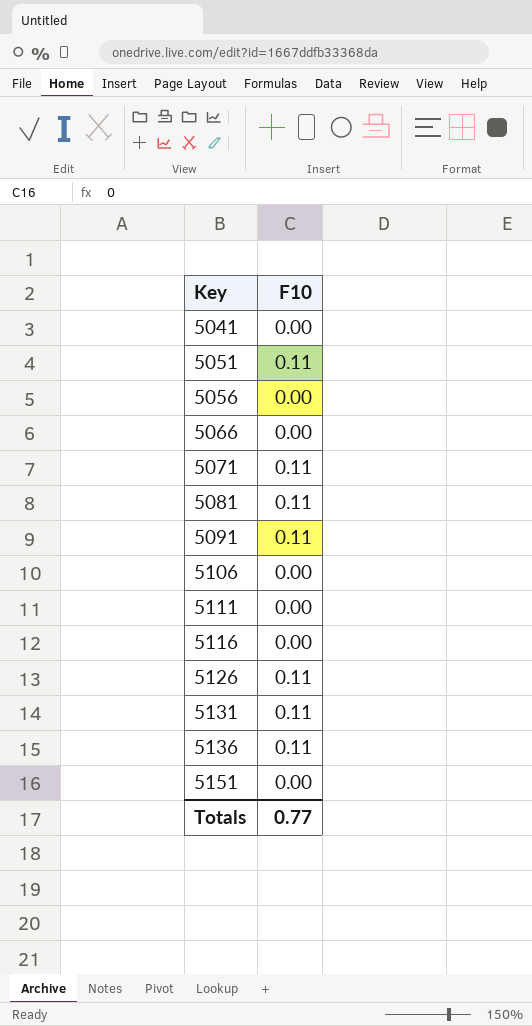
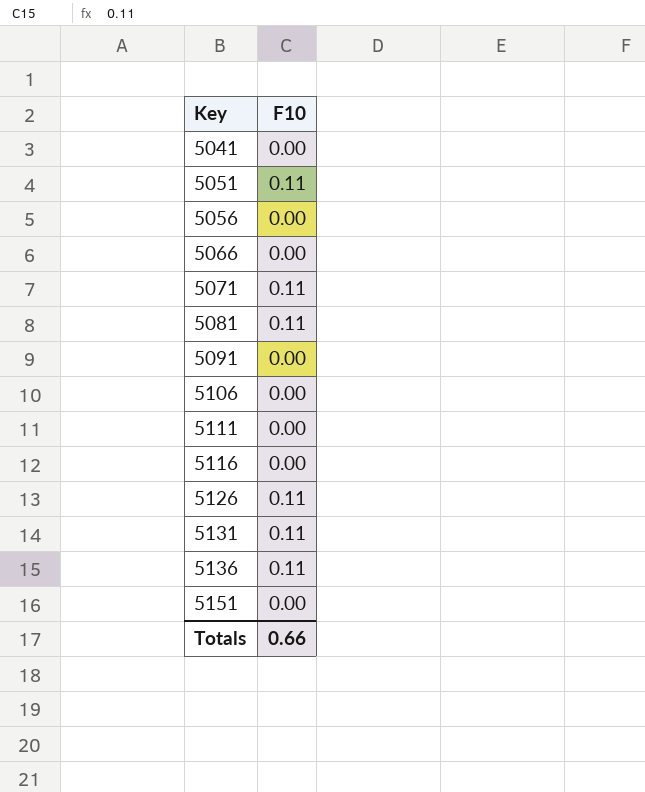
5091 | F10: 0.11 -> 0.00
Totals | F10: 0.77 -> 0.66

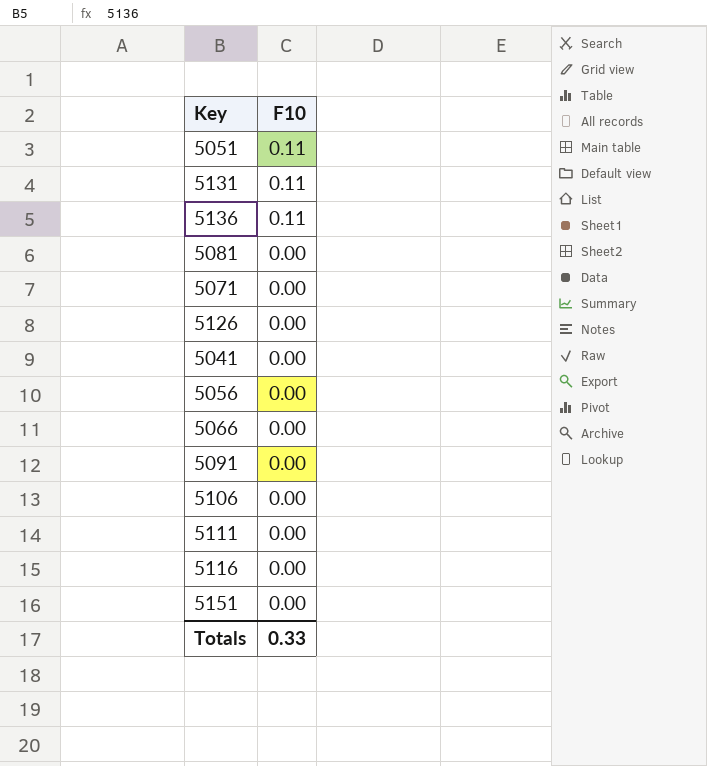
row order: Key ascending -> F10 descending
5081 | F10: 0.11 -> 0.00
5071 | F10: 0.11 -> 0.00
5126 | F10: 0.11 -> 0.00
Totals | F10: 0.66 -> 0.33

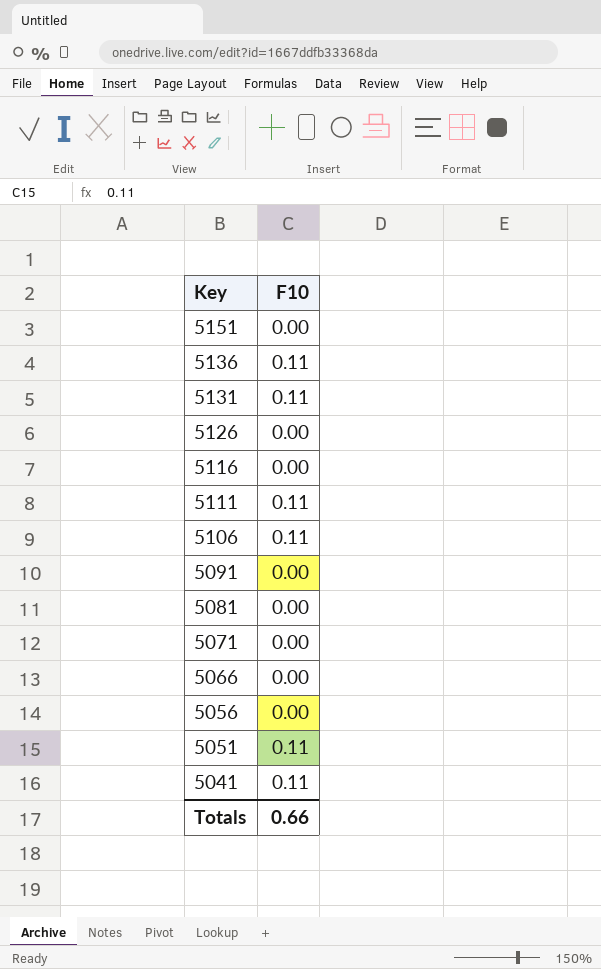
row order: F10 descending -> Key descending
5111 | F10: 0.00 -> 0.11
5106 | F10: 0.00 -> 0.11
5041 | F10: 0.00 -> 0.11
Totals | F10: 0.33 -> 0.66

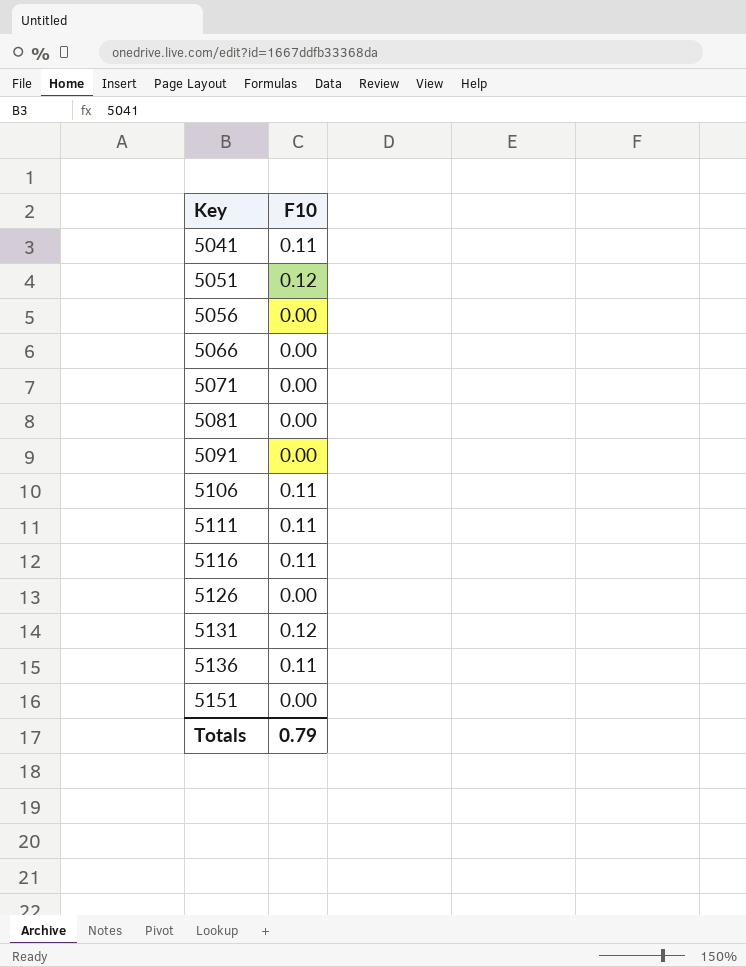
row order: Key descending -> Key ascending
5051 | F10: 0.11 -> 0.12
5116 | F10: 0.00 -> 0.11
5131 | F10: 0.11 -> 0.12
Totals | F10: 0.66 -> 0.79

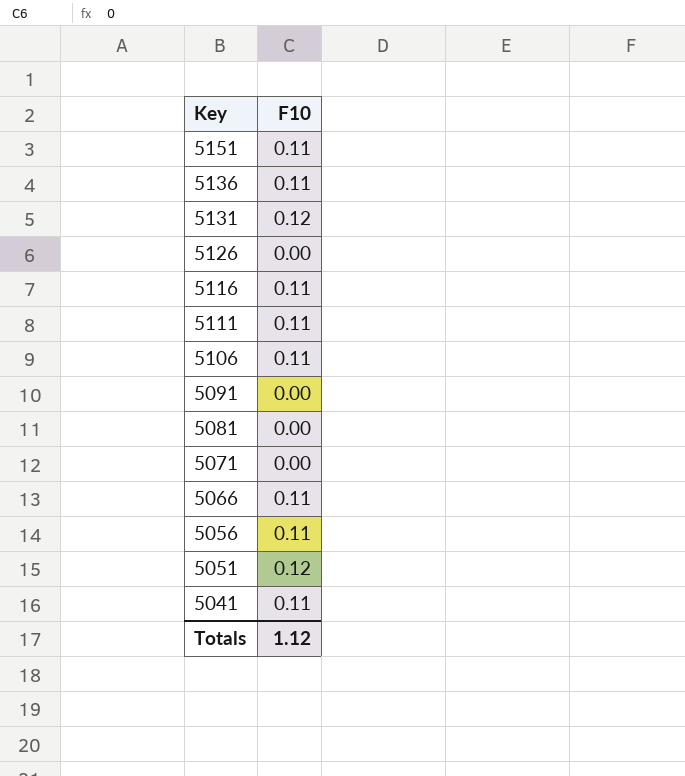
row order: Key ascending -> Key descending
5151 | F10: 0.00 -> 0.11
5066 | F10: 0.00 -> 0.11
5056 | F10: 0.00 -> 0.11
Totals | F10: 0.79 -> 1.12

